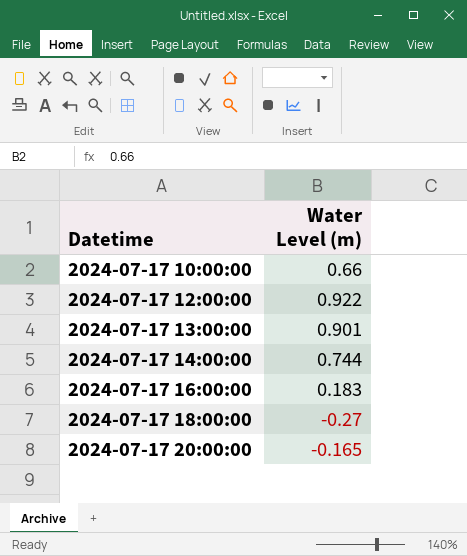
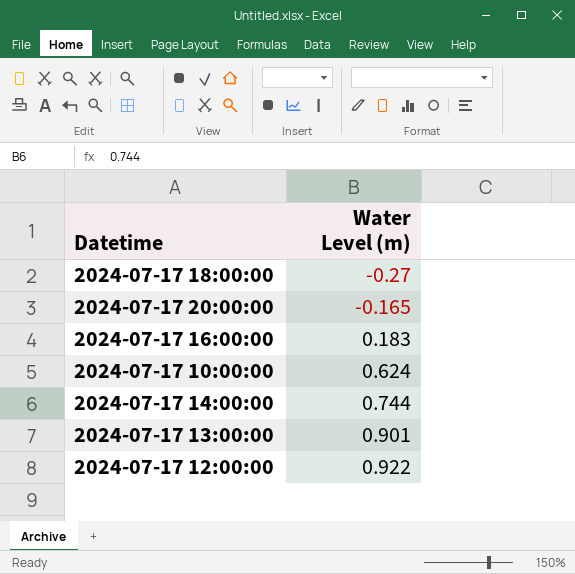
row order: Datetime ascending -> Water Level (m) ascending
2024-07-17 10:00:00 | Water Level (m): 0.66 -> 0.624

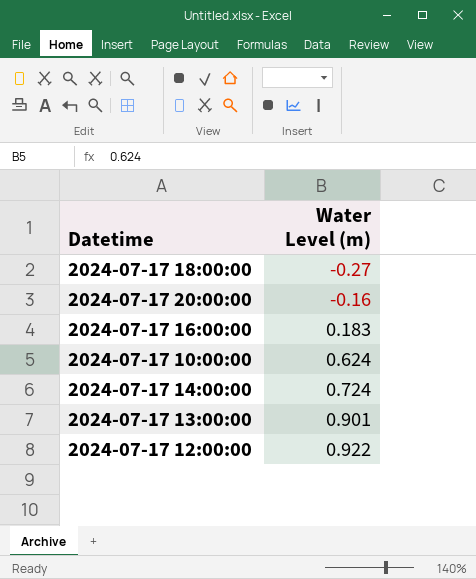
2024-07-17 20:00:00 | Water Level (m): -0.165 -> -0.16
2024-07-17 14:00:00 | Water Level (m): 0.744 -> 0.724

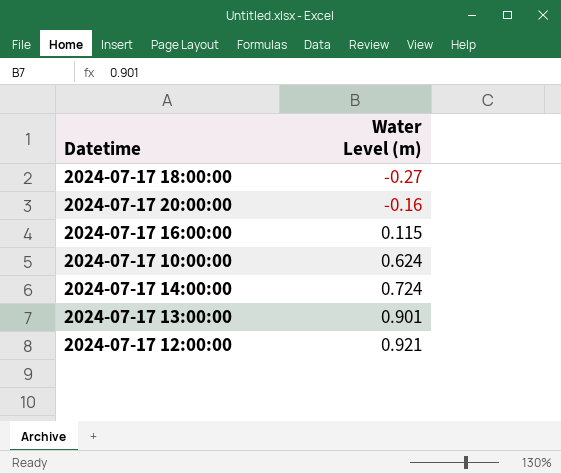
2024-07-17 16:00:00 | Water Level (m): 0.183 -> 0.115
2024-07-17 12:00:00 | Water Level (m): 0.922 -> 0.921

